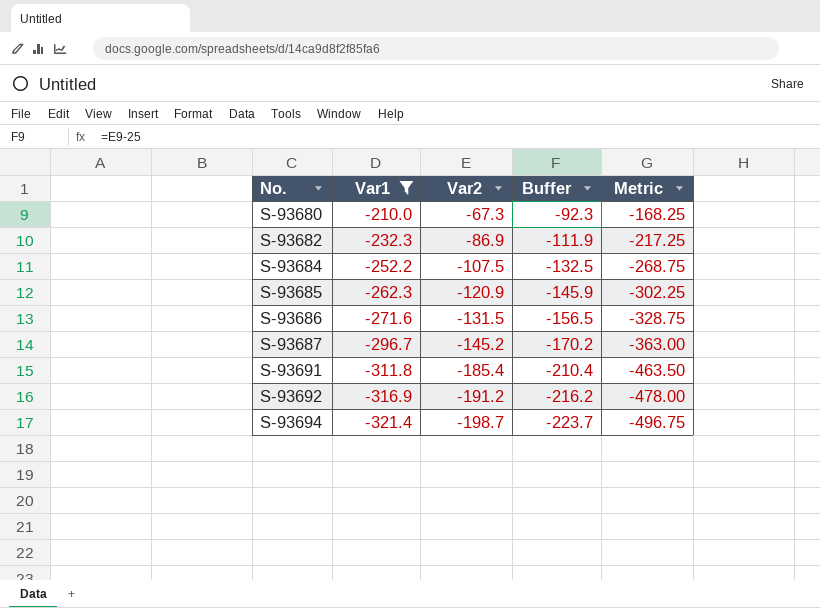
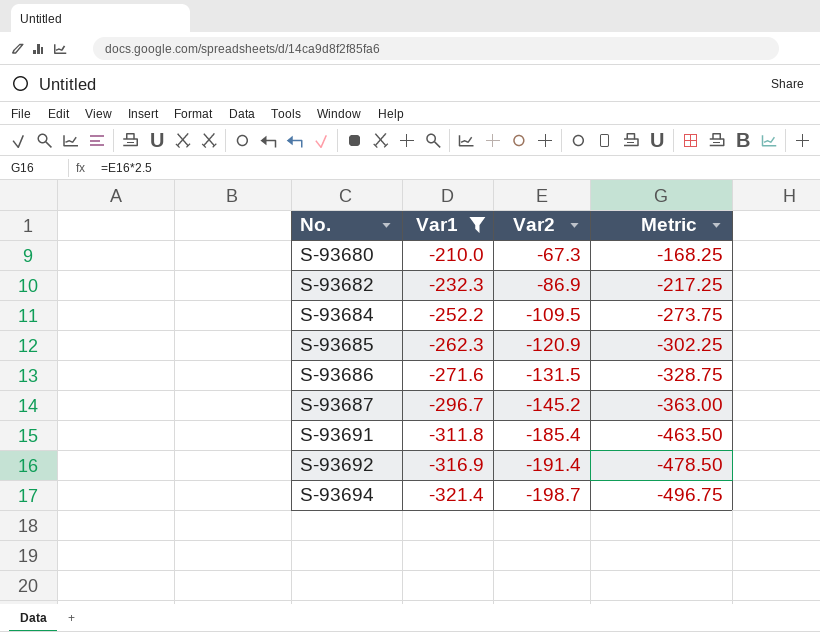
column Buffer | formula: [Var2] - 25 -> none
S-93684 | Var2: -107.5 -> -109.5
S-93684 | Metric: -268.75 -> -273.75
S-93692 | Var2: -191.2 -> -191.4
S-93692 | Metric: -478.00 -> -478.50

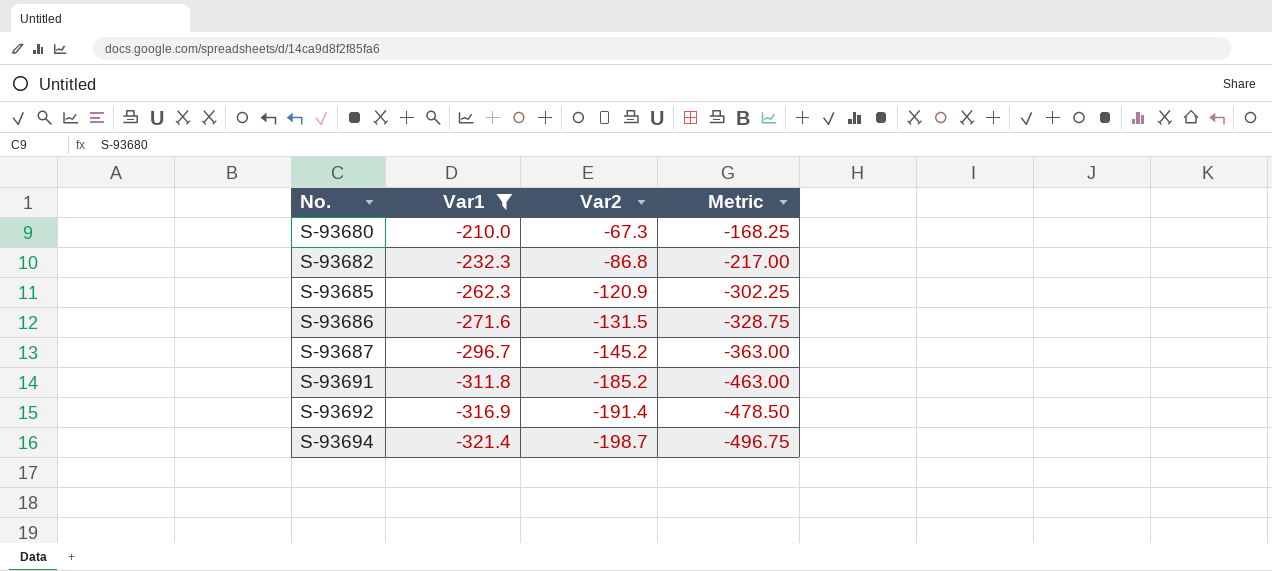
row S-93684: -252.2 | -109.5 | -273.75 -> none
S-93682 | Var2: -86.9 -> -86.8
S-93682 | Metric: -217.25 -> -217.00
S-93691 | Var2: -185.4 -> -185.2
S-93691 | Metric: -463.50 -> -463.00

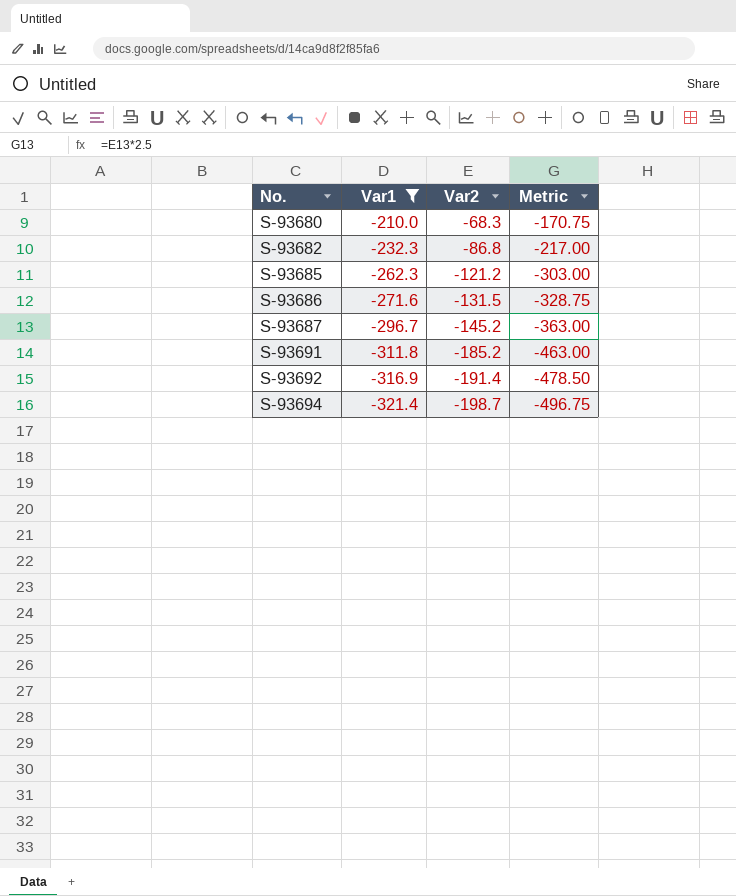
S-93680 | Var2: -67.3 -> -68.3
S-93680 | Metric: -168.25 -> -170.75
S-93685 | Var2: -120.9 -> -121.2
S-93685 | Metric: -302.25 -> -303.00

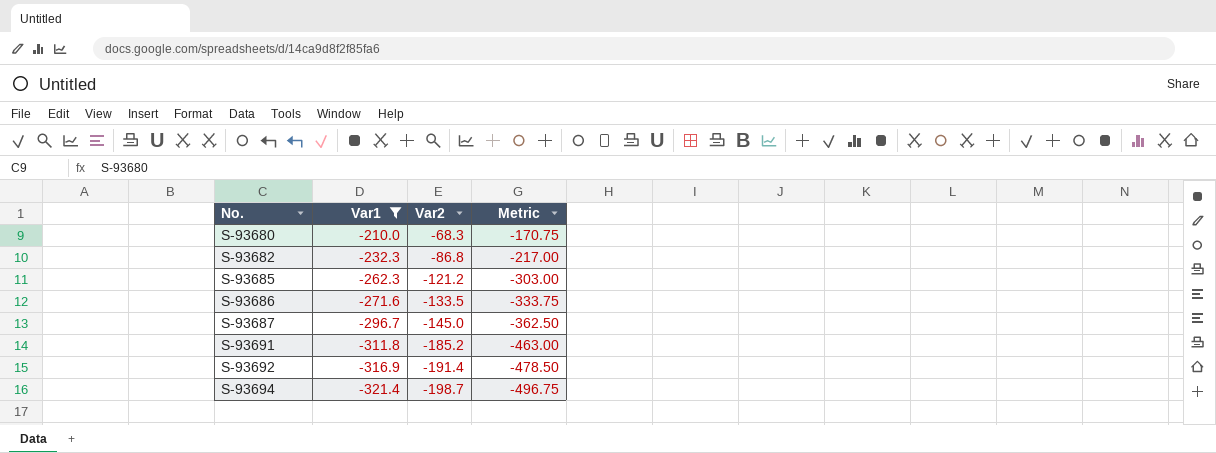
S-93686 | Var2: -131.5 -> -133.5
S-93686 | Metric: -328.75 -> -333.75
S-93687 | Var2: -145.2 -> -145.0
S-93687 | Metric: -363.00 -> -362.50

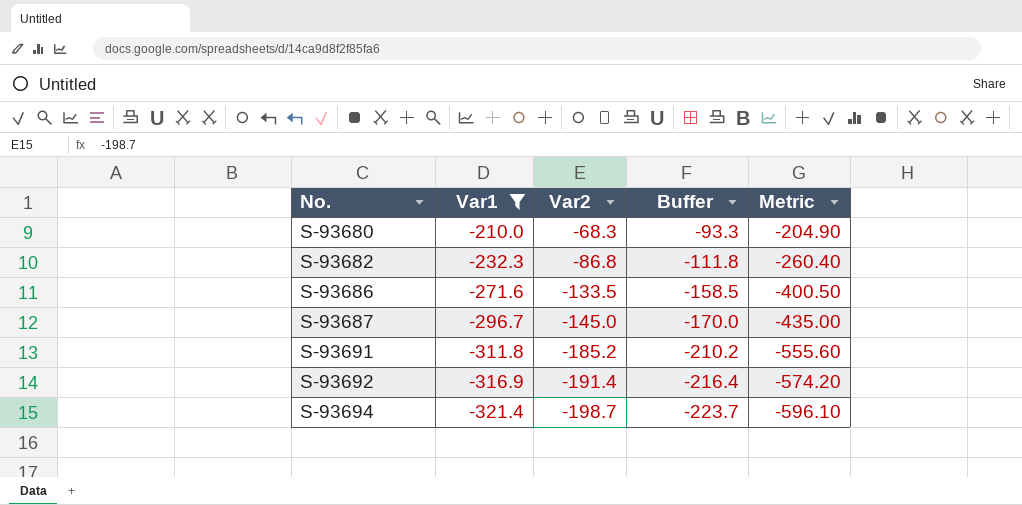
column Buffer | formula: none -> [Var2] - 25
column Metric | formula: [Var2] * 2.5 -> [Var2] * 3
row S-93685: -262.3 | -121.2 | -303.00 -> none

